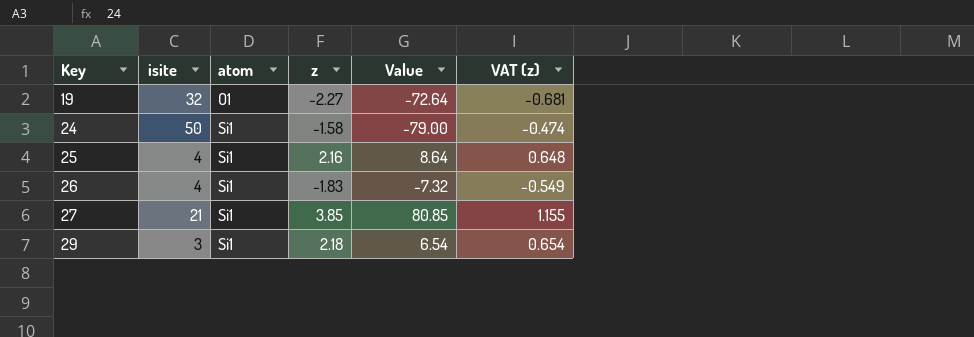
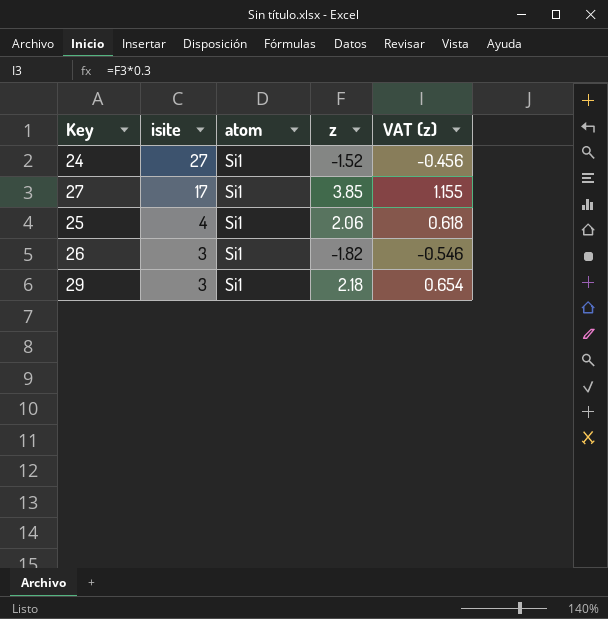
row order: Key ascending -> isite descending
column Value | formula: [isite] * [z] -> none
row 19: 32 | O1 | -2.27 | -72.64 | -0.681 -> none
24 | isite: 50 -> 27
24 | z: -1.58 -> -1.52
24 | VAT (z): -0.474 -> -0.456
27 | isite: 21 -> 17
25 | z: 2.16 -> 2.06
25 | VAT (z): 0.648 -> 0.618
26 | isite: 4 -> 3
26 | z: -1.83 -> -1.82
26 | VAT (z): -0.549 -> -0.546

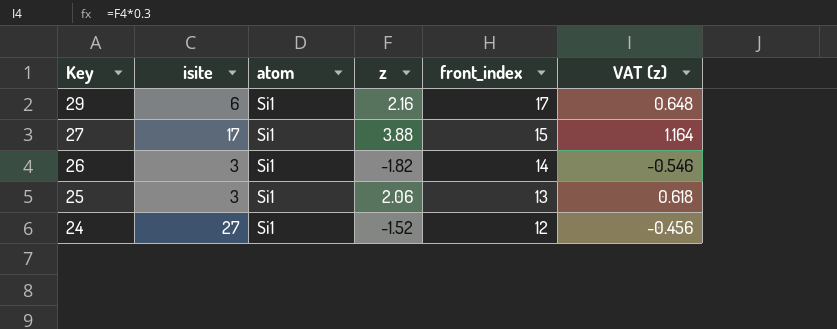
row order: isite descending -> Key descending
column front_index | position: none -> 5
29 | isite: 3 -> 6
29 | z: 2.18 -> 2.16
29 | VAT (z): 0.654 -> 0.648
27 | z: 3.85 -> 3.88
27 | VAT (z): 1.155 -> 1.164
25 | isite: 4 -> 3

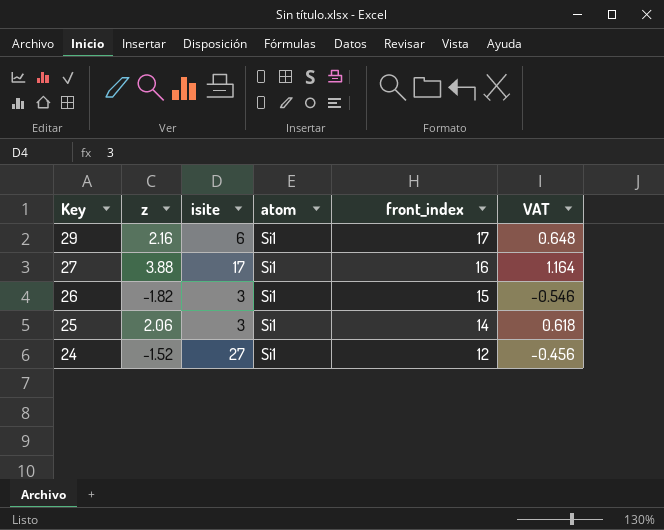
column z | position: 4 -> 2
column name: VAT (z) -> VAT
27 | front_index: 15 -> 16
26 | front_index: 14 -> 15
25 | front_index: 13 -> 14

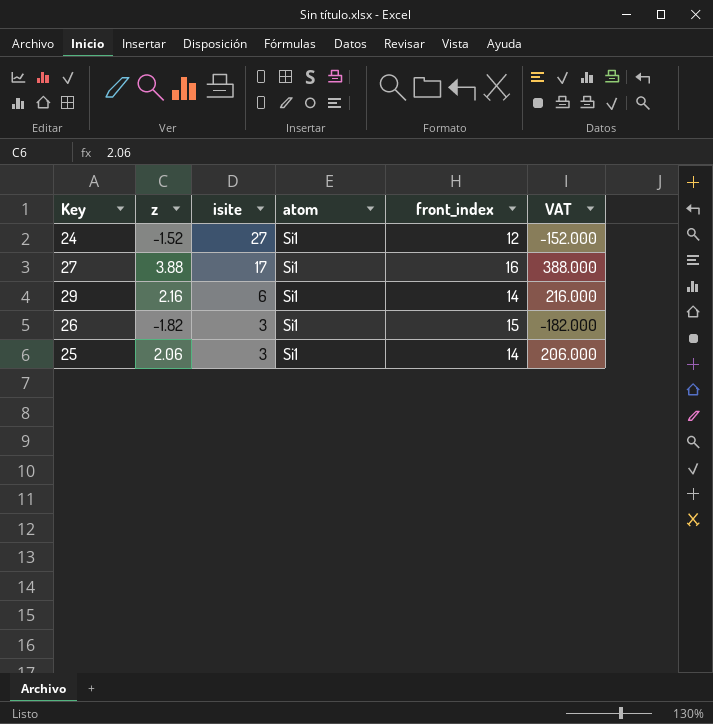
row order: Key descending -> isite descending
column VAT | formula: [z] * 0.3 -> [z] * 100
29 | front_index: 17 -> 14

